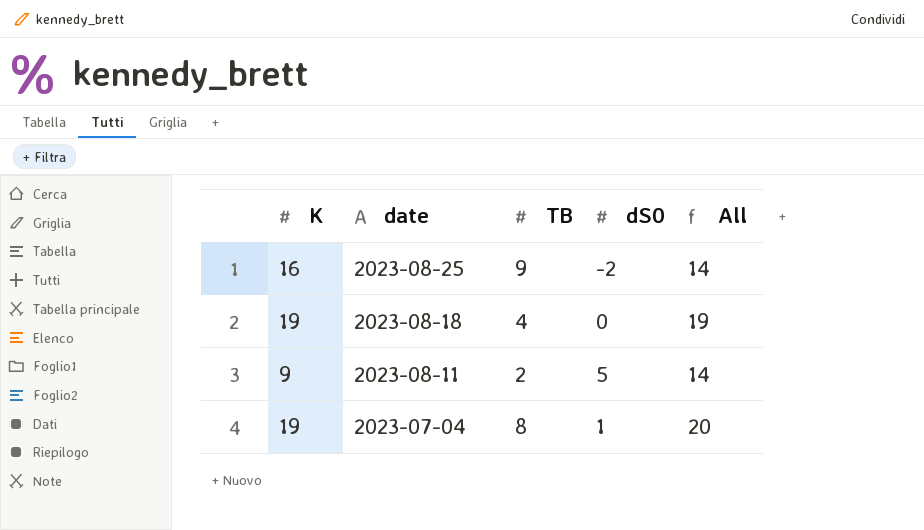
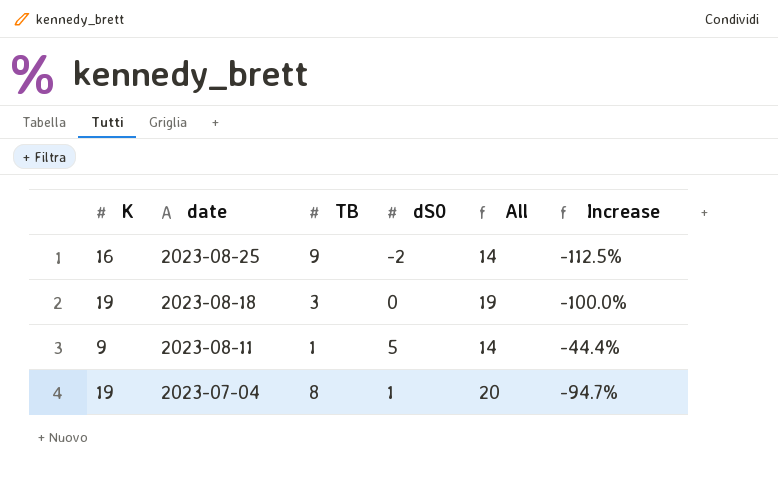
column Increase | formula: none -> ([dS0] - [K]) / [K]
2023-08-18 | TB: 4 -> 3
2023-08-11 | TB: 2 -> 1

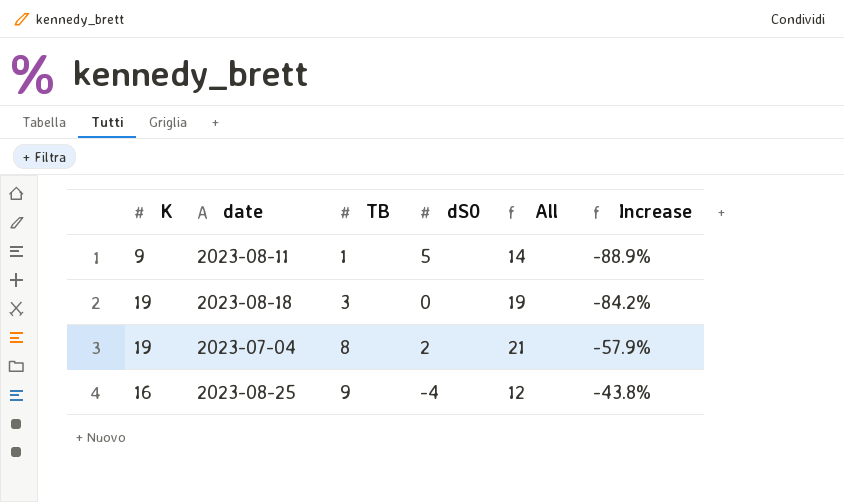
row order: date descending -> TB ascending
column Increase | formula: ([dS0] - [K]) / [K] -> ([TB] - [K]) / [K]
2023-07-04 | dS0: 1 -> 2
2023-07-04 | All: 20 -> 21
2023-08-25 | dS0: -2 -> -4
2023-08-25 | All: 14 -> 12

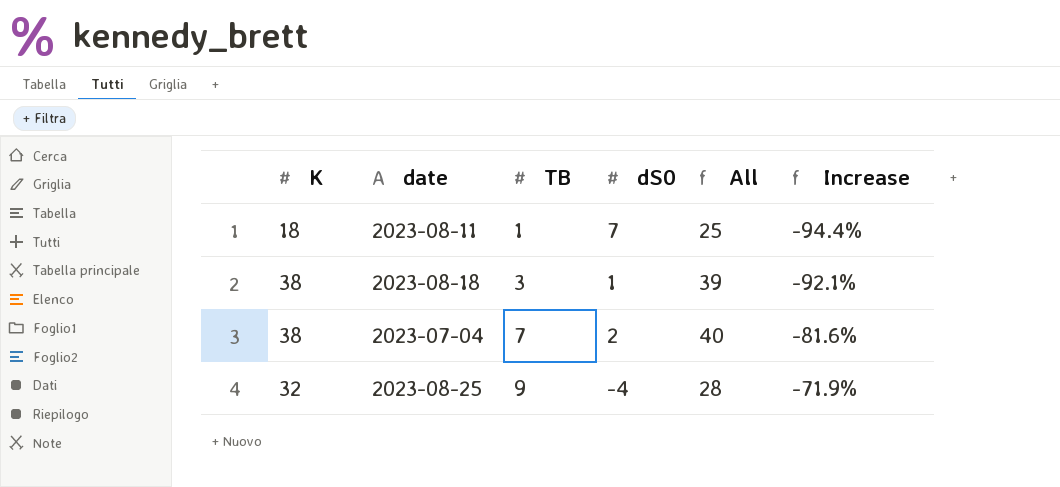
2023-08-11 | K: 9 -> 18
2023-08-11 | dS0: 5 -> 7
2023-08-11 | All: 14 -> 25
2023-08-11 | Increase: -88.9% -> -94.4%
2023-08-18 | K: 19 -> 38
2023-08-18 | dS0: 0 -> 1
2023-08-18 | All: 19 -> 39
2023-08-18 | Increase: -84.2% -> -92.1%
2023-07-04 | K: 19 -> 38
2023-07-04 | TB: 8 -> 7
2023-07-04 | All: 21 -> 40
2023-07-04 | Increase: -57.9% -> -81.6%
2023-08-25 | K: 16 -> 32
2023-08-25 | All: 12 -> 28
2023-08-25 | Increase: -43.8% -> -71.9%

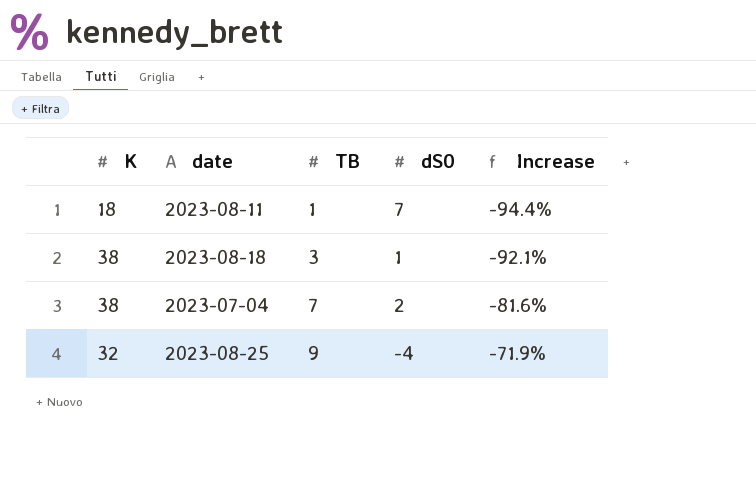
column All | formula: [K] + [dS0] -> none

